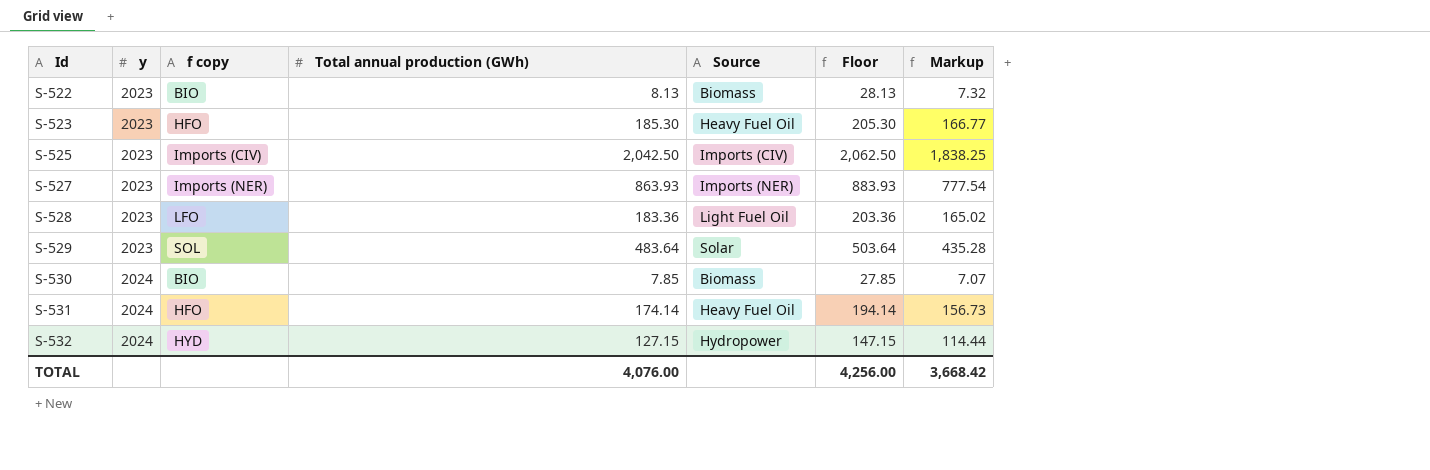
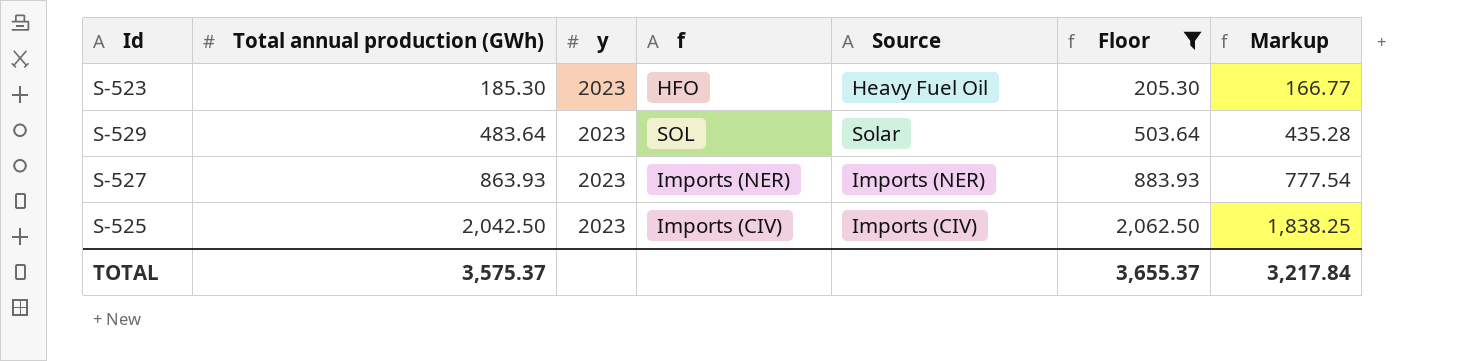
filter: none -> Floor >= 205.30
row order: Id ascending -> Total annual production (GWh) ascending
column Total annual production (GWh) | position: 4 -> 2
column name: f copy -> f
TOTAL | Total annual production (GWh): 4,076.00 -> 3,575.37
TOTAL | Floor: 4,256.00 -> 3,655.37
TOTAL | Markup: 3,668.42 -> 3,217.84

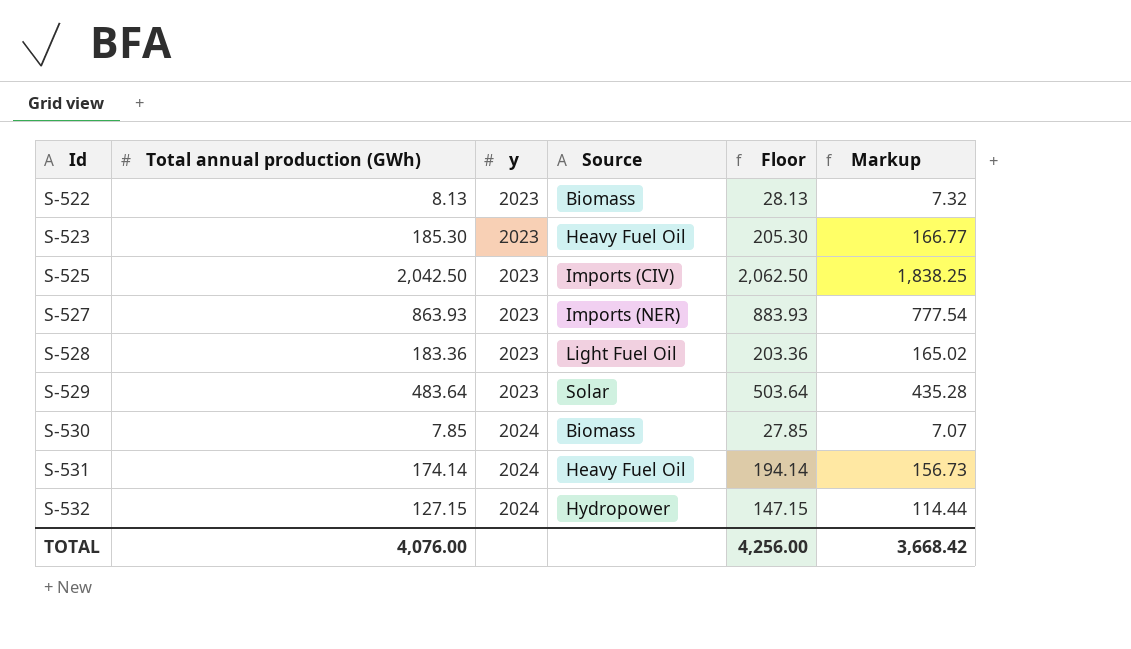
filter: Floor >= 205.30 -> none
row order: Total annual production (GWh) ascending -> Id ascending
column f | position: 4 -> none
TOTAL | Total annual production (GWh): 3,575.37 -> 4,076.00
TOTAL | Floor: 3,655.37 -> 4,256.00
TOTAL | Markup: 3,217.84 -> 3,668.42

